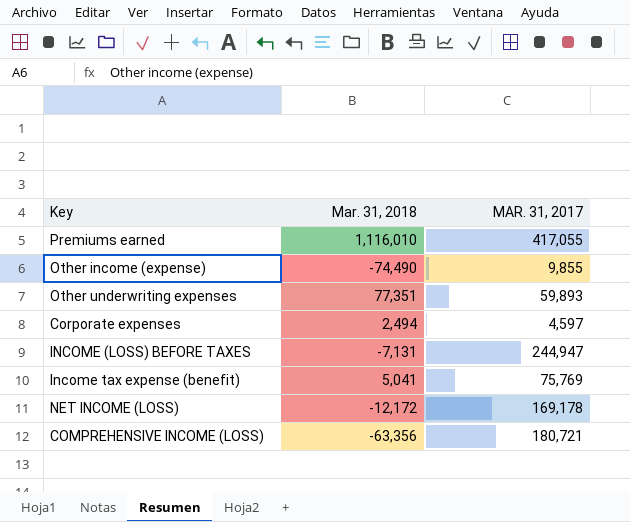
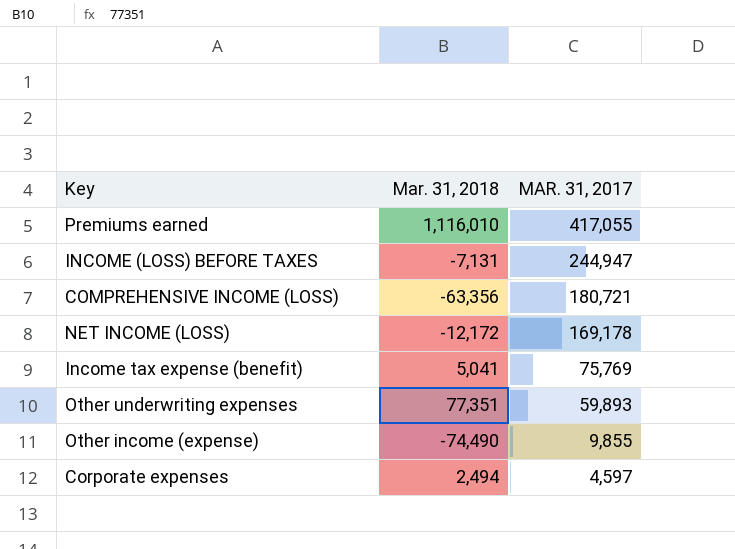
row order: none -> MAR. 31, 2017 descending

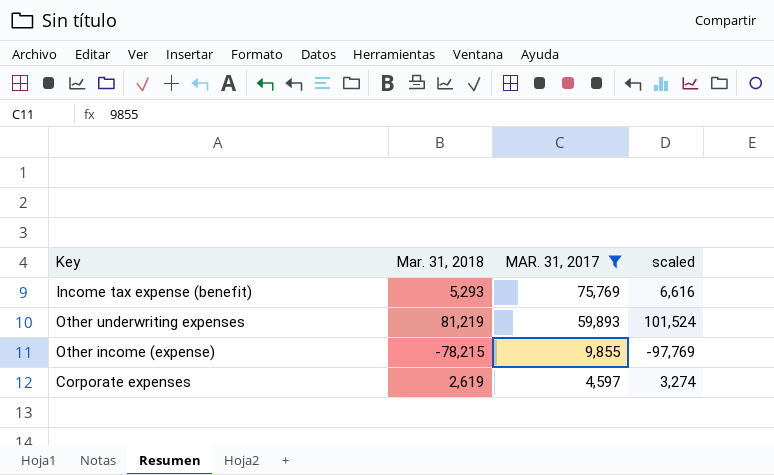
filter: none -> MAR. 31, 2017 <= 75,769
column scaled | formula: none -> [Mar. 31, 2018] * 1.25
Income tax expense (benefit) | Mar. 31, 2018: 5,041 -> 5,293
Other underwriting expenses | Mar. 31, 2018: 77,351 -> 81,219
Other income (expense) | Mar. 31, 2018: -74,490 -> -78,215
Corporate expenses | Mar. 31, 2018: 2,494 -> 2,619

